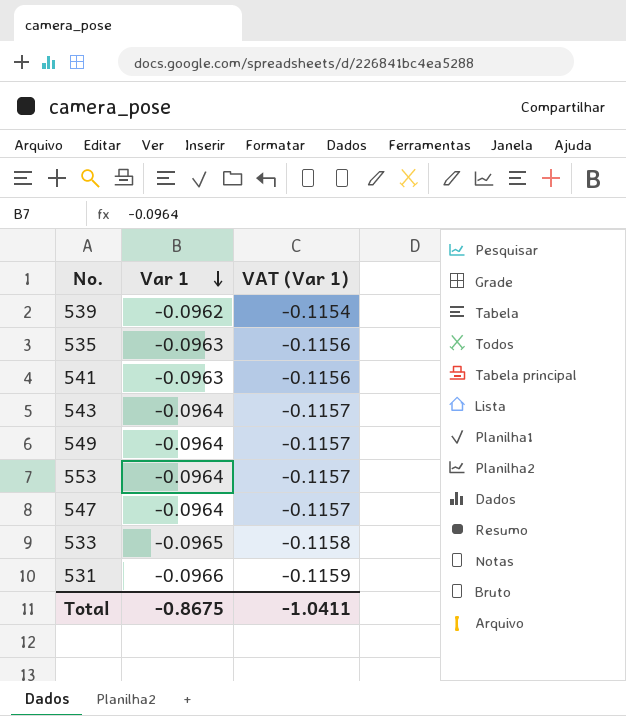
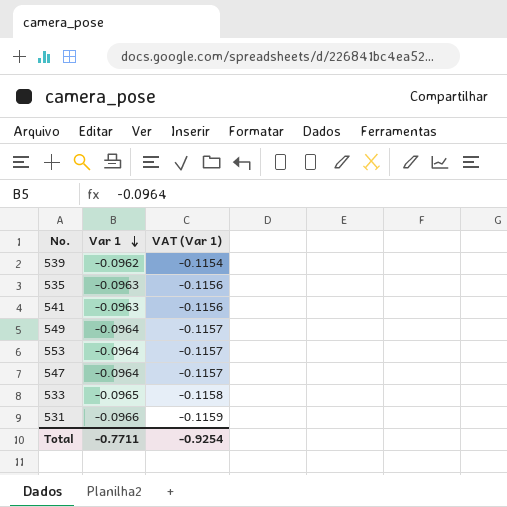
row 543: -0.0964 | -0.1157 -> none
Total | Var 1: -0.8675 -> -0.7711
Total | VAT (Var 1): -1.0411 -> -0.9254

